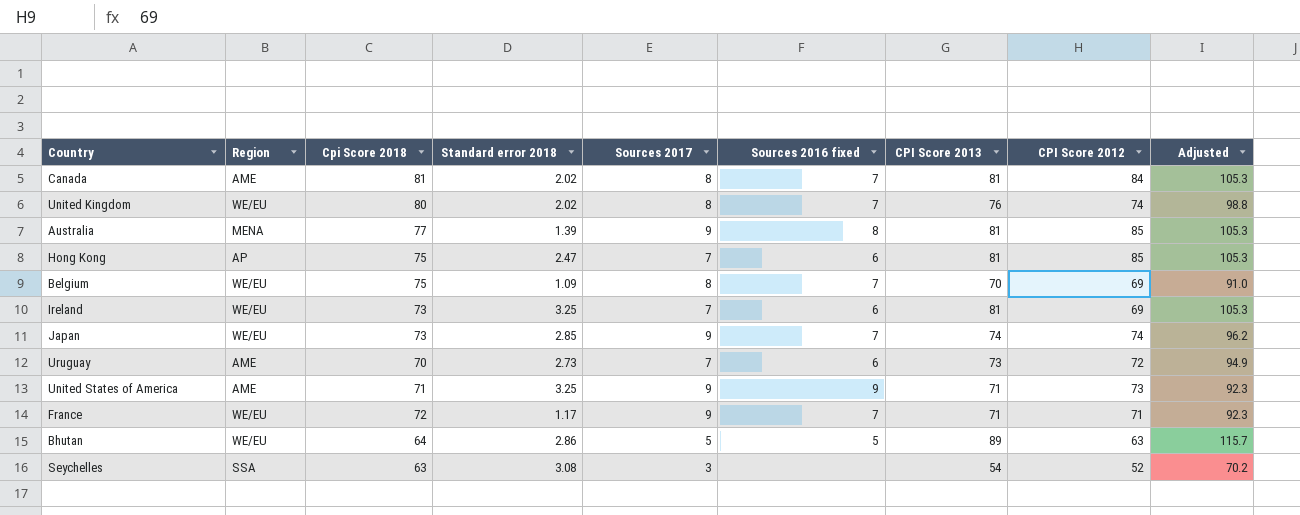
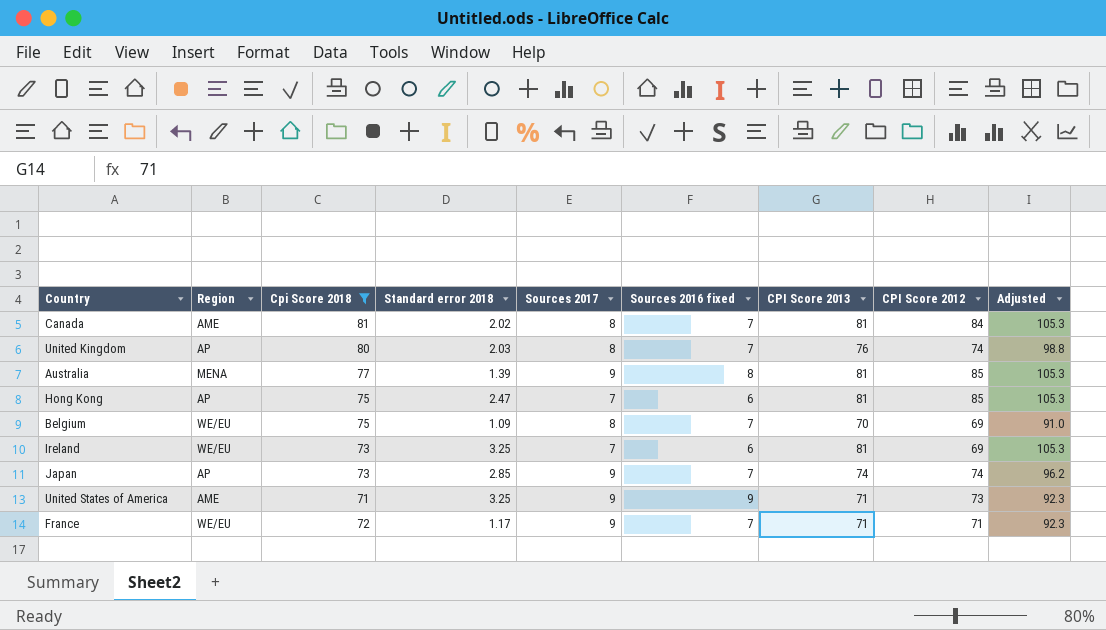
filter: none -> Cpi Score 2018 >= 71
United Kingdom | Region: WE/EU -> AP
United Kingdom | Standard error 2018: 2.02 -> 2.03
Japan | Region: WE/EU -> AP

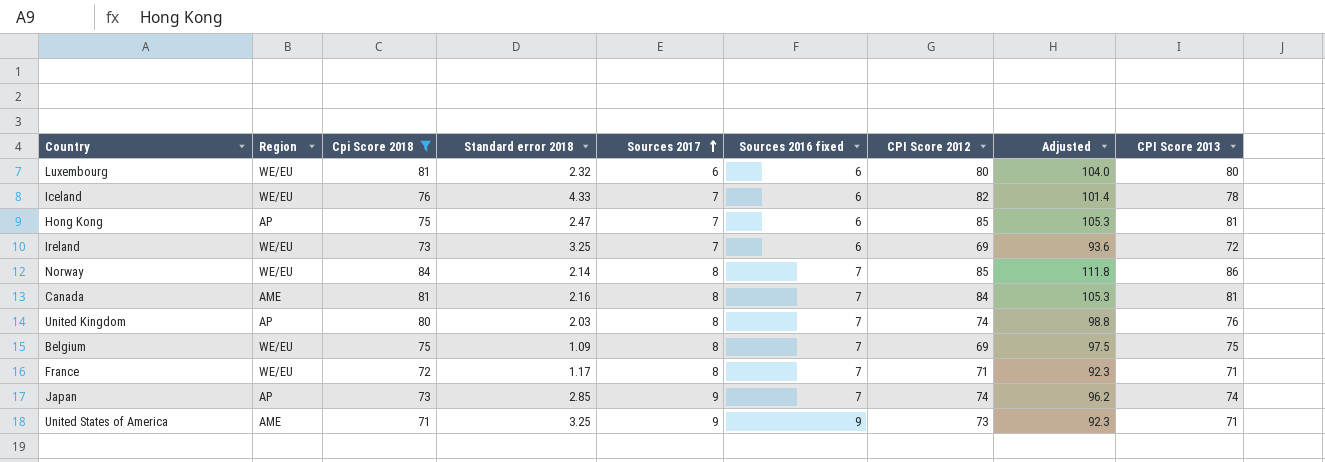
row order: none -> Sources 2017 ascending
column CPI Score 2013 | position: 7 -> 9
row Australia: MENA | 77 | 1.39 | 9 | 8 | 81 | 85 | 105.3 -> none
row Luxembourg: none -> WE/EU | 81 | 2.32 | 6 | 6 | 80 | 104.0 | 80
row Iceland: none -> WE/EU | 76 | 4.33 | 7 | 6 | 82 | 101.4 | 78
Ireland | Adjusted: 105.3 -> 93.6
Ireland | CPI Score 2013: 81 -> 72
row Norway: none -> WE/EU | 84 | 2.14 | 8 | 7 | 85 | 111.8 | 86
Canada | Standard error 2018: 2.02 -> 2.16
Belgium | Adjusted: 91.0 -> 97.5
Belgium | CPI Score 2013: 70 -> 75
France | Sources 2017: 9 -> 8

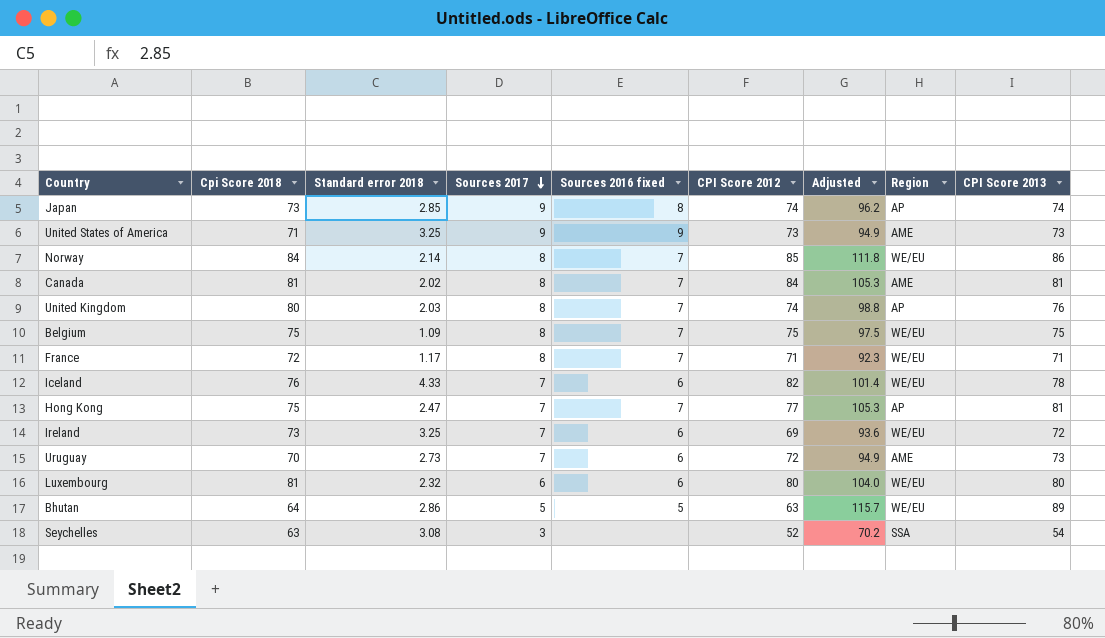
filter: Cpi Score 2018 >= 71 -> none
row order: Sources 2017 ascending -> Sources 2017 descending
column Region | position: 2 -> 8
Japan | Sources 2016 fixed: 7 -> 8
United States of America | Adjusted: 92.3 -> 94.9
United States of America | CPI Score 2013: 71 -> 73
Canada | Standard error 2018: 2.16 -> 2.02
Belgium | CPI Score 2012: 69 -> 75
Hong Kong | Sources 2016 fixed: 6 -> 7
Hong Kong | CPI Score 2012: 85 -> 77

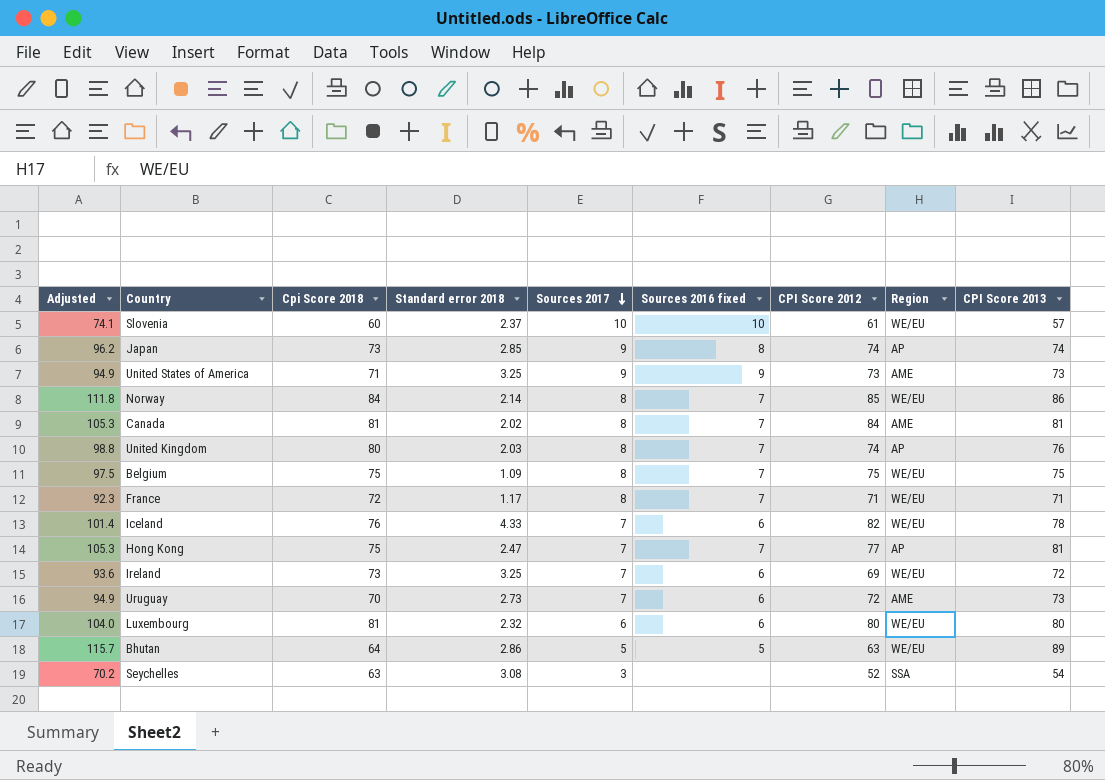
column Adjusted | position: 7 -> 1
row Slovenia: none -> 74.1 | 60 | 2.37 | 10 | 10 | 61 | WE/EU | 57

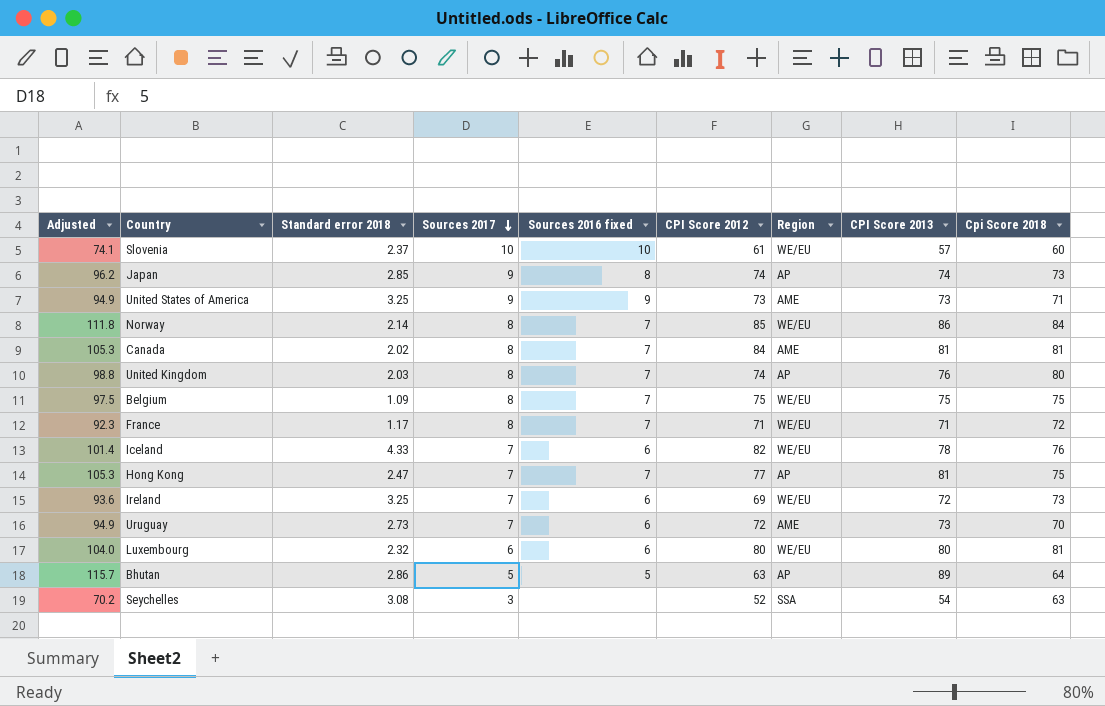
column Cpi Score 2018 | position: 3 -> 9
Bhutan | Region: WE/EU -> AP

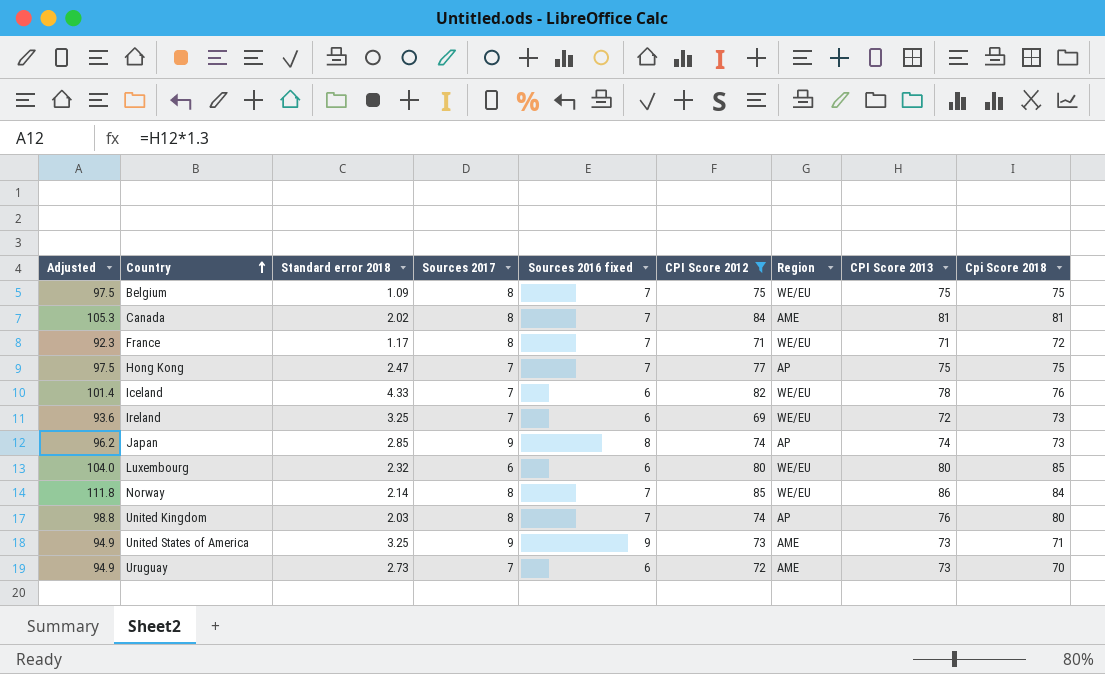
filter: none -> CPI Score 2012 >= 69
row order: Sources 2017 descending -> Country ascending
Hong Kong | Adjusted: 105.3 -> 97.5
Hong Kong | CPI Score 2013: 81 -> 75
Luxembourg | Cpi Score 2018: 81 -> 85

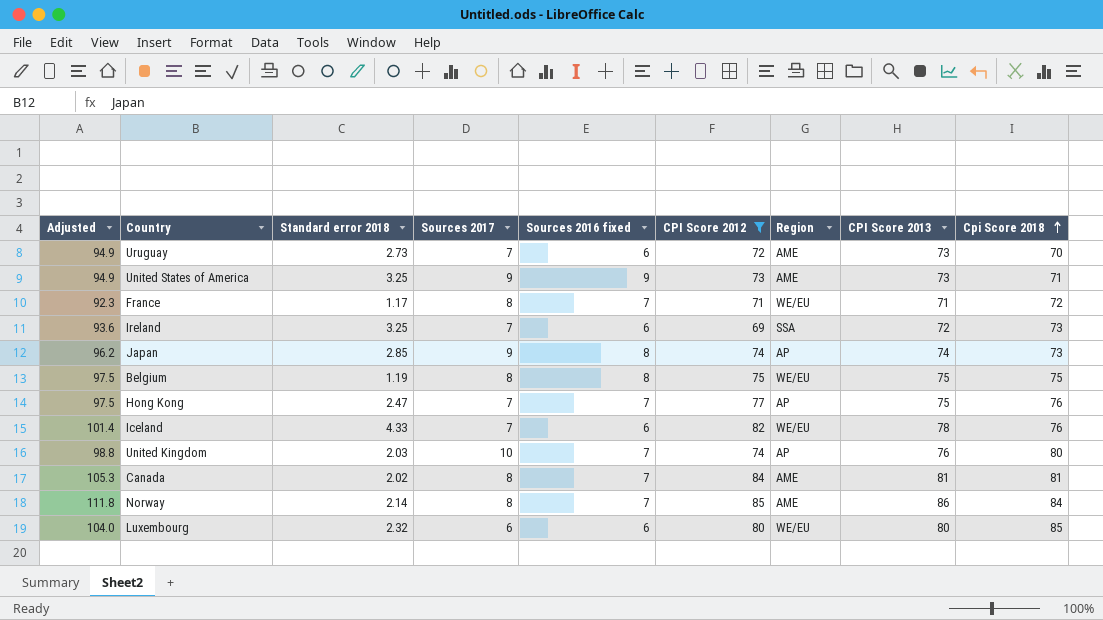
row order: Country ascending -> Cpi Score 2018 ascending
Ireland | Region: WE/EU -> SSA
Belgium | Standard error 2018: 1.09 -> 1.19
Belgium | Sources 2016 fixed: 7 -> 8
Hong Kong | Cpi Score 2018: 75 -> 76
United Kingdom | Sources 2017: 8 -> 10
Norway | Region: WE/EU -> AME

